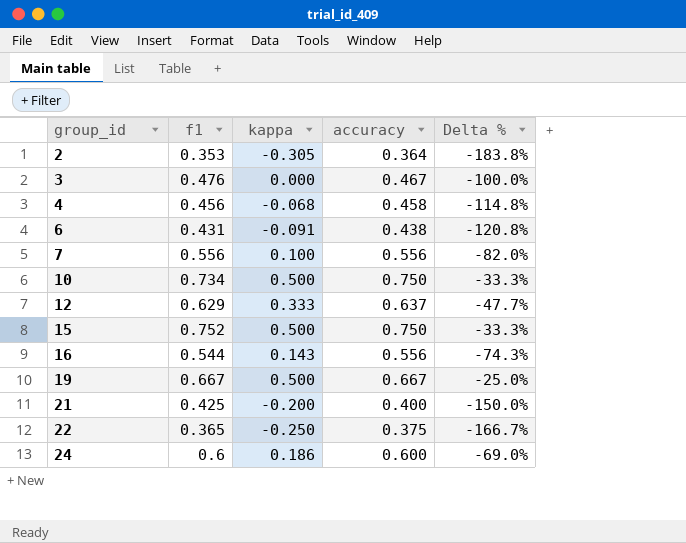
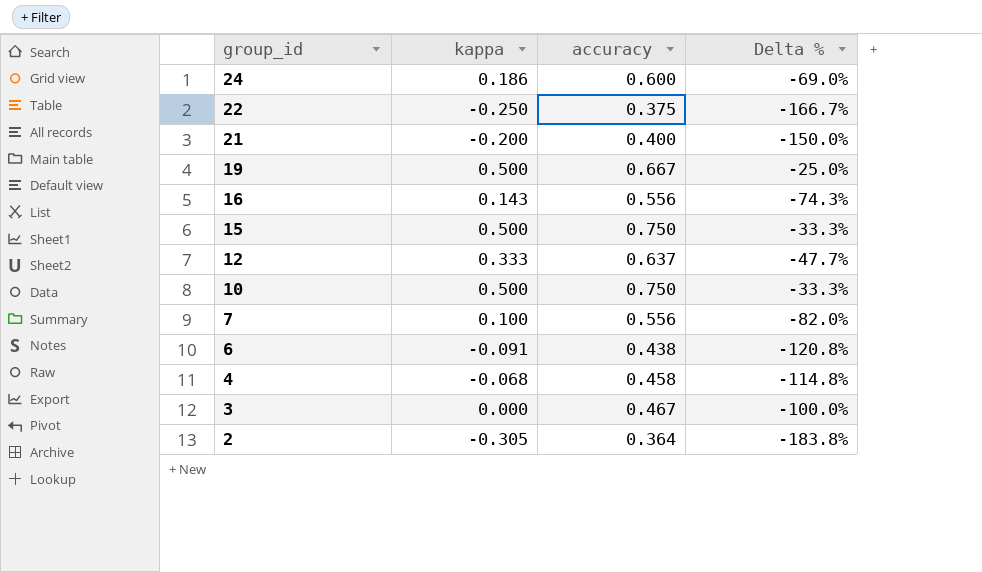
row order: group_id ascending -> group_id descending
column f1 | position: 2 -> none

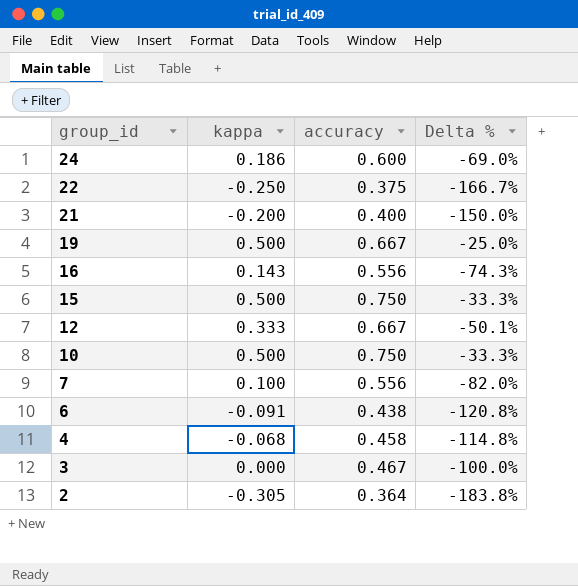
12 | accuracy: 0.637 -> 0.667
12 | Delta %: -47.7% -> -50.1%

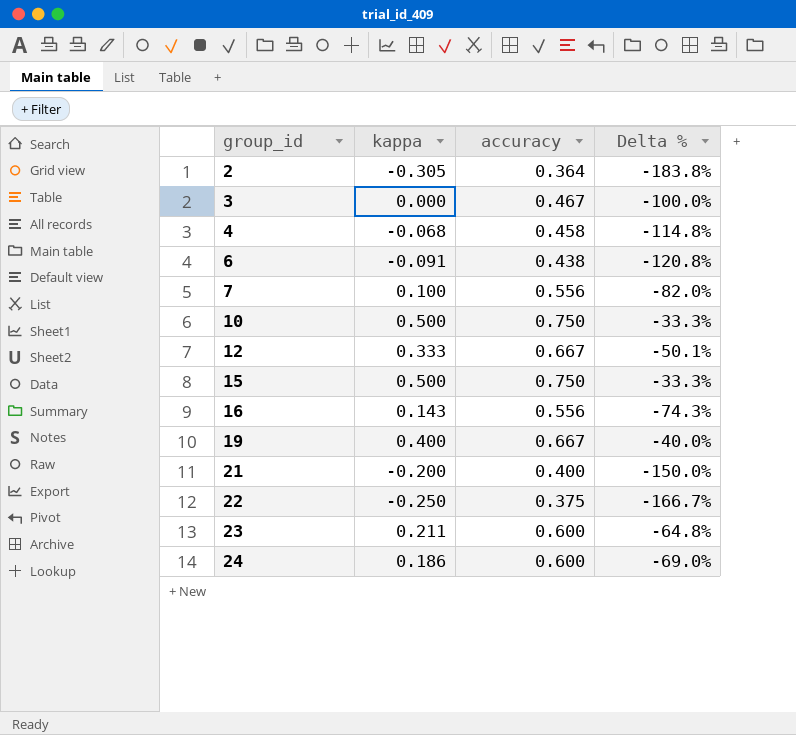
row order: group_id descending -> group_id ascending
19 | kappa: 0.500 -> 0.400
19 | Delta %: -25.0% -> -40.0%
row 23: none -> 0.211 | 0.600 | -64.8%

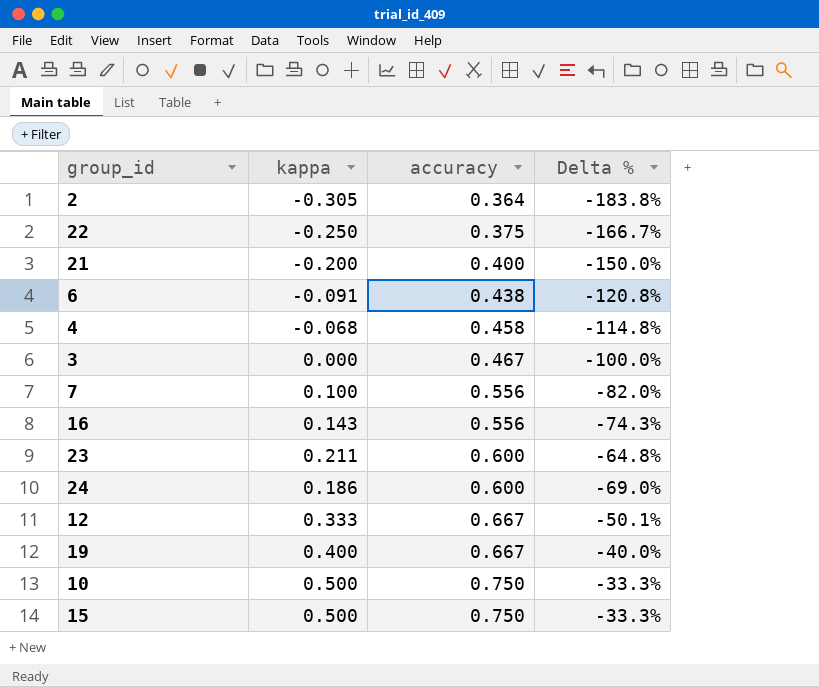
row order: group_id ascending -> accuracy ascending

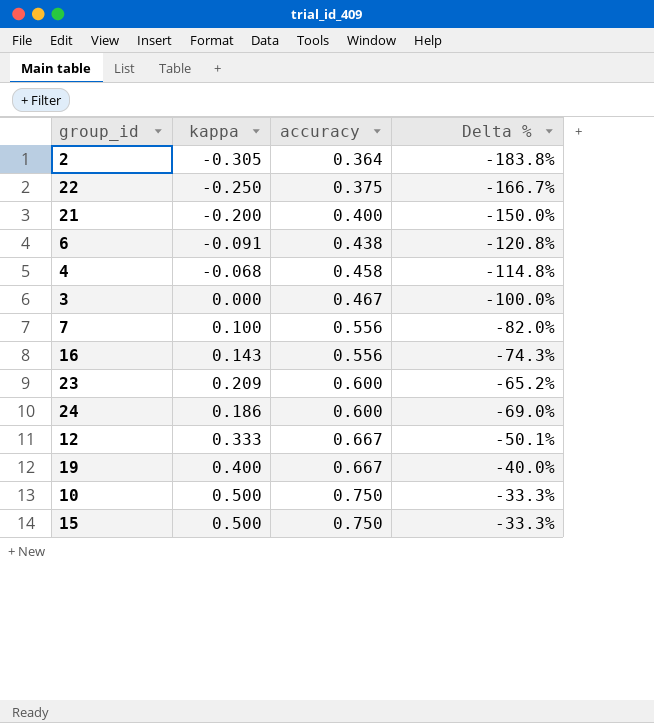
23 | kappa: 0.211 -> 0.209
23 | Delta %: -64.8% -> -65.2%

